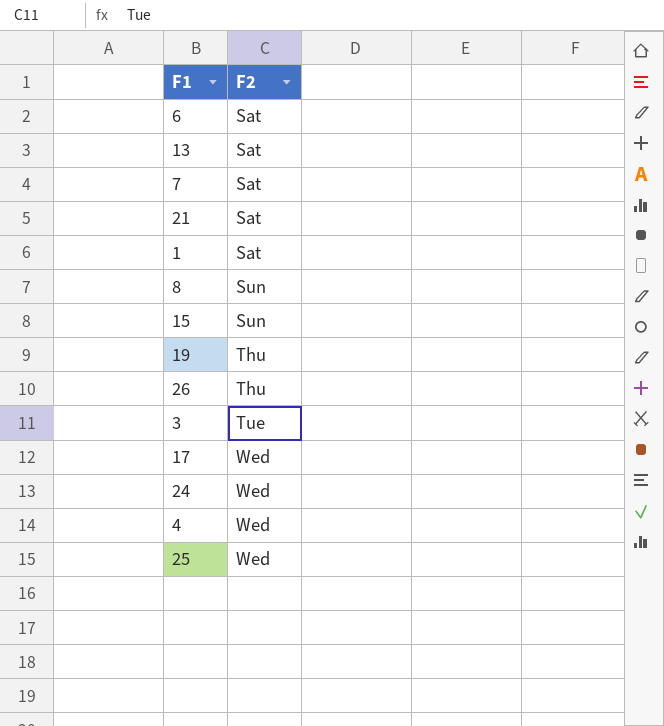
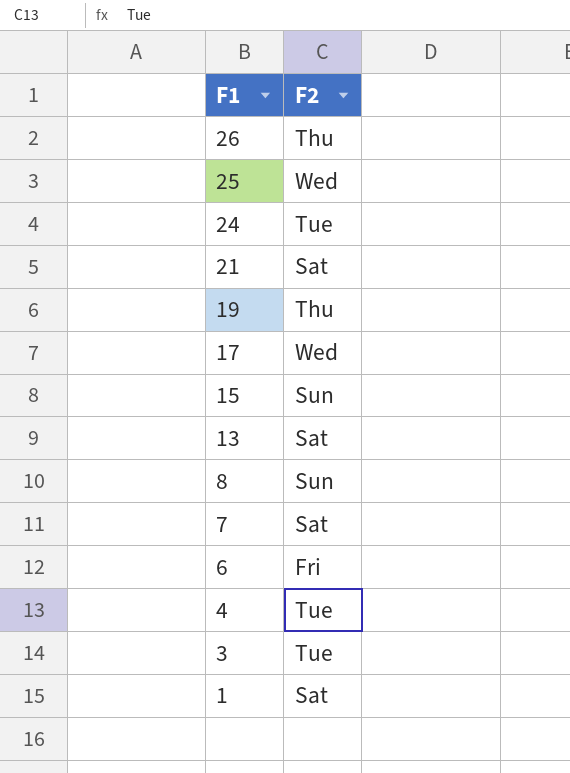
row order: F2 ascending -> F1 descending
24 | F2: Wed -> Tue
6 | F2: Sat -> Fri
4 | F2: Wed -> Tue

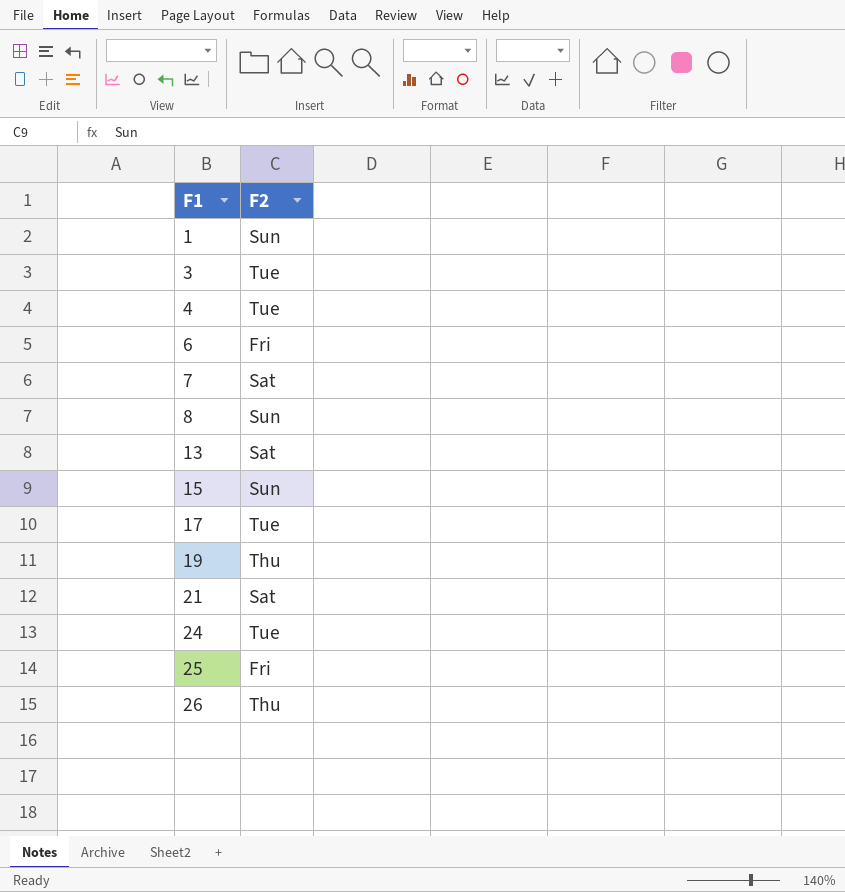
row order: F1 descending -> F1 ascending
1 | F2: Sat -> Sun
17 | F2: Wed -> Tue
25 | F2: Wed -> Fri

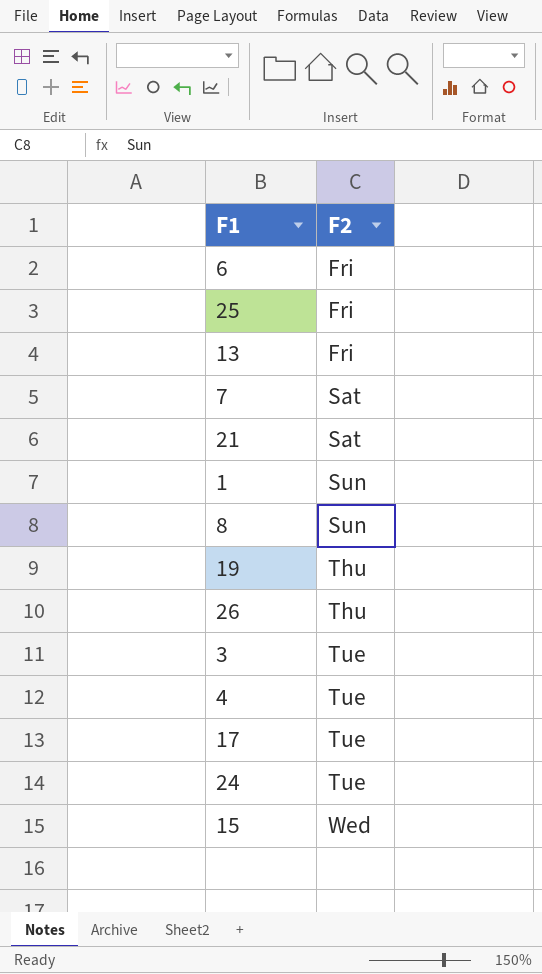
row order: F1 ascending -> F2 ascending
13 | F2: Sat -> Fri
15 | F2: Sun -> Wed

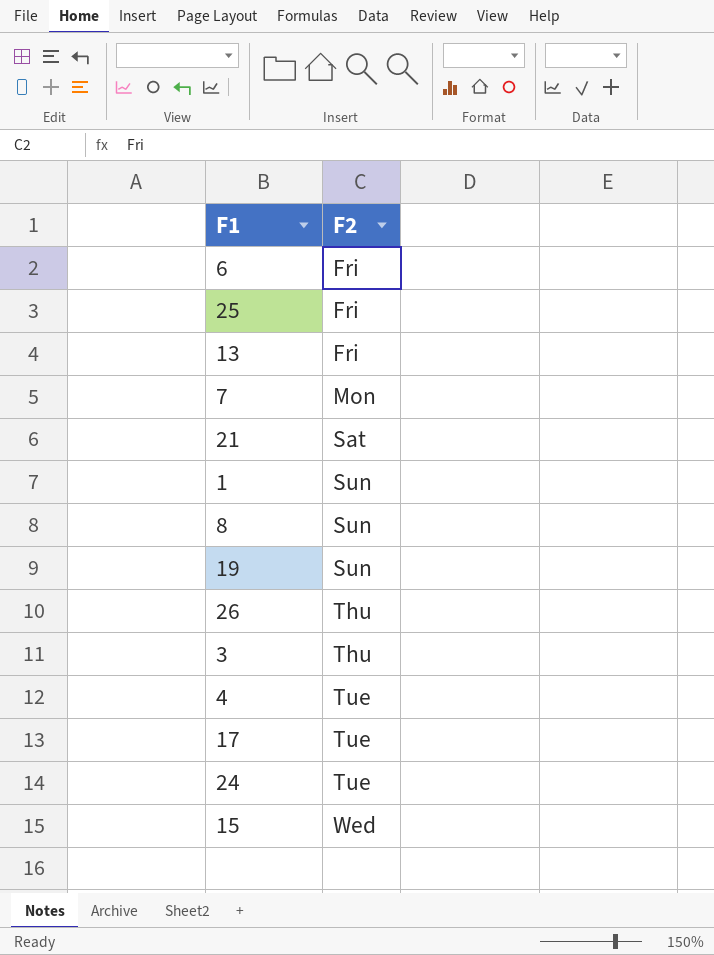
7 | F2: Sat -> Mon
19 | F2: Thu -> Sun
3 | F2: Tue -> Thu

